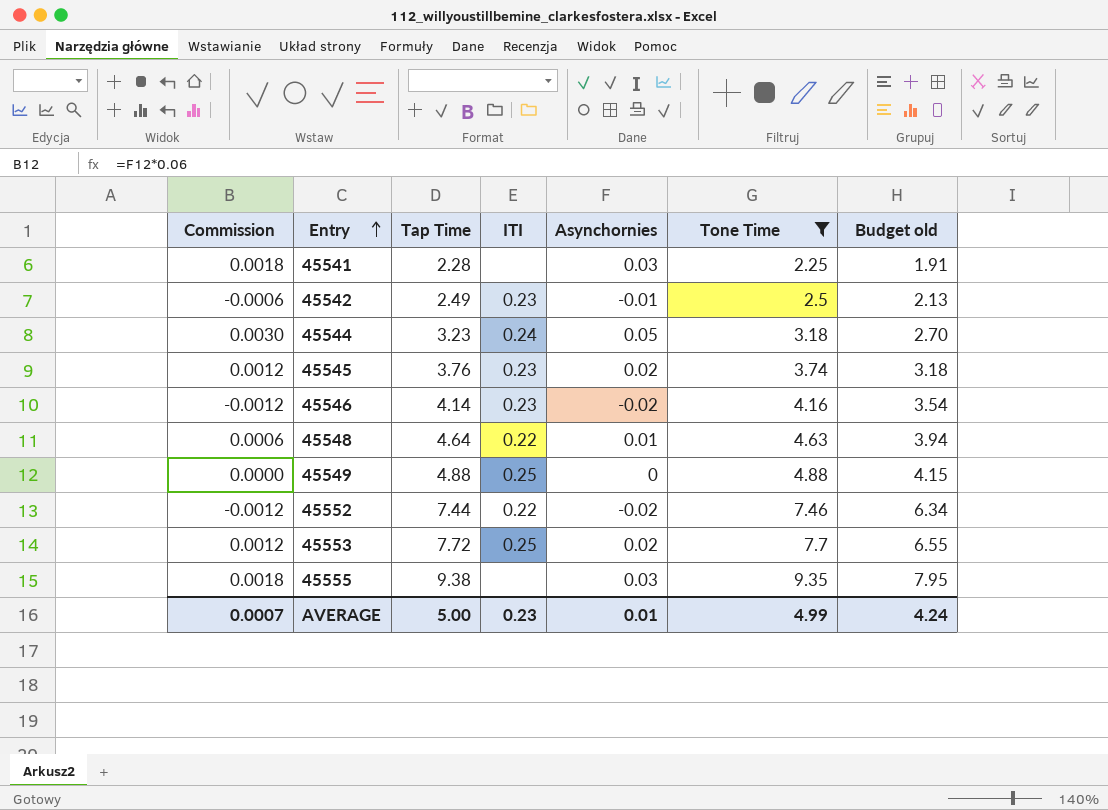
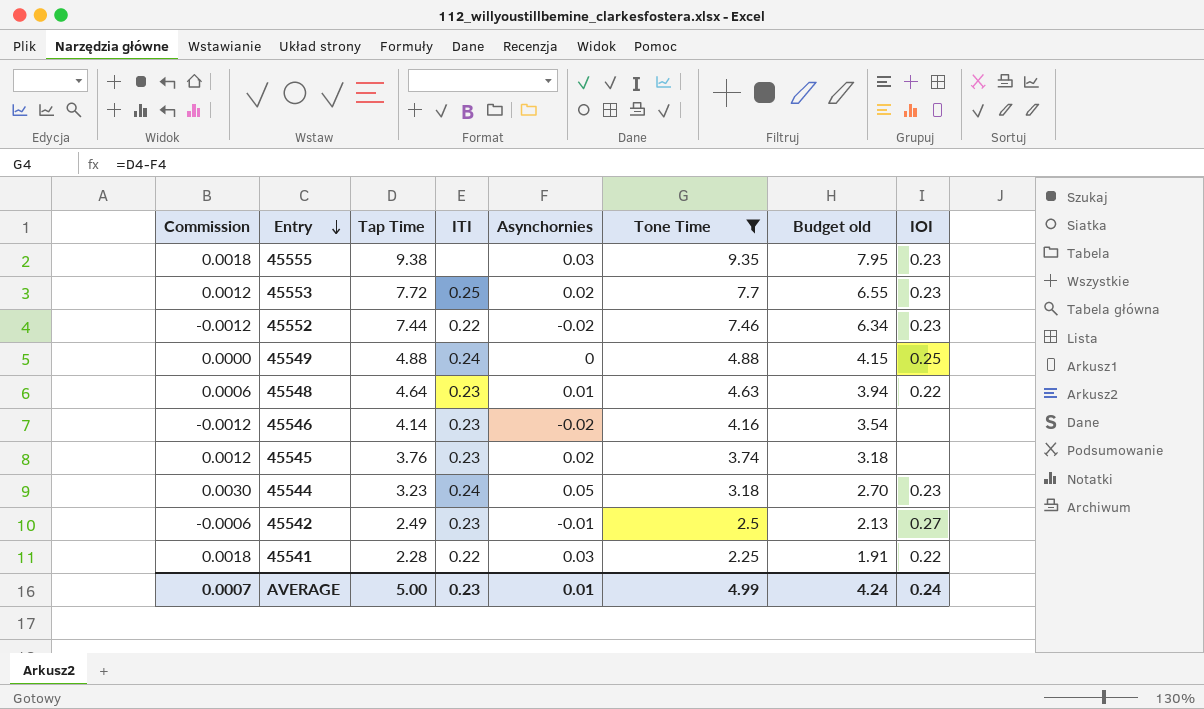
row order: Entry ascending -> Entry descending
column IOI | position: none -> 8
45549 | ITI: 0.25 -> 0.24
45548 | ITI: 0.22 -> 0.23
45541 | ITI: none -> 0.22

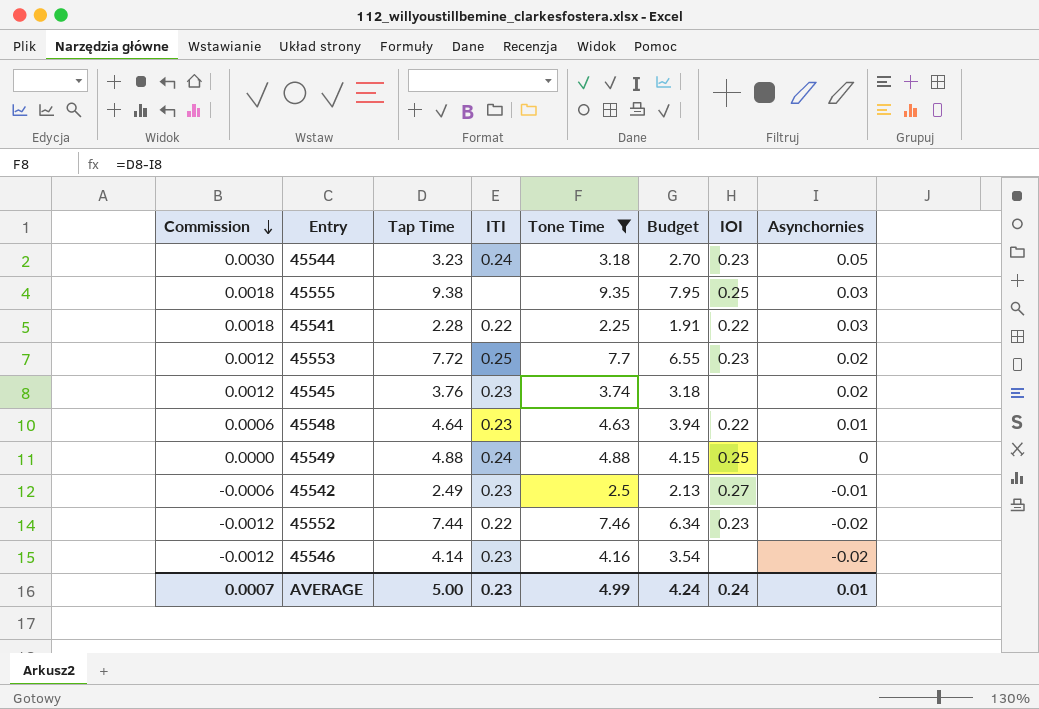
row order: Entry descending -> Commission descending
column name: Budget old -> Budget
column Asynchornies | position: 5 -> 8
45555 | IOI: 0.23 -> 0.25

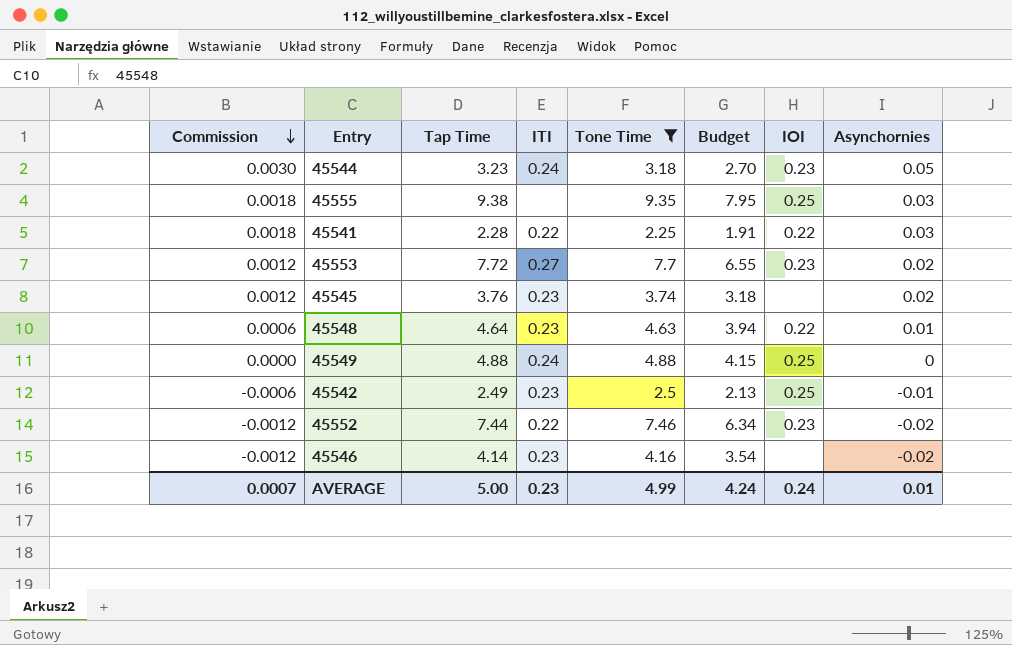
45553 | ITI: 0.25 -> 0.27
45542 | IOI: 0.27 -> 0.25

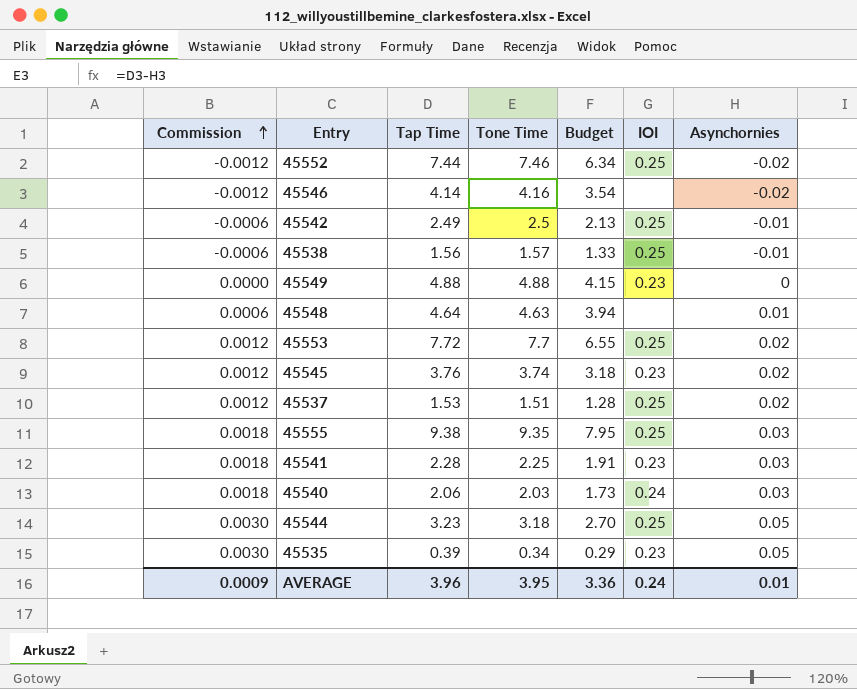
filter: Tone Time >= 2.25 -> none
row order: Commission descending -> Commission ascending
column ITI | position: 4 -> none
45552 | IOI: 0.23 -> 0.25
45549 | IOI: 0.25 -> 0.23
45548 | IOI: 0.22 -> none
45553 | IOI: 0.23 -> 0.25
45545 | IOI: none -> 0.23
45541 | IOI: 0.22 -> 0.23
45544 | IOI: 0.23 -> 0.25
AVERAGE | Commission: 0.0007 -> 0.0009
AVERAGE | Tap Time: 5.00 -> 3.96
AVERAGE | Tone Time: 4.99 -> 3.95
AVERAGE | Budget: 4.24 -> 3.36

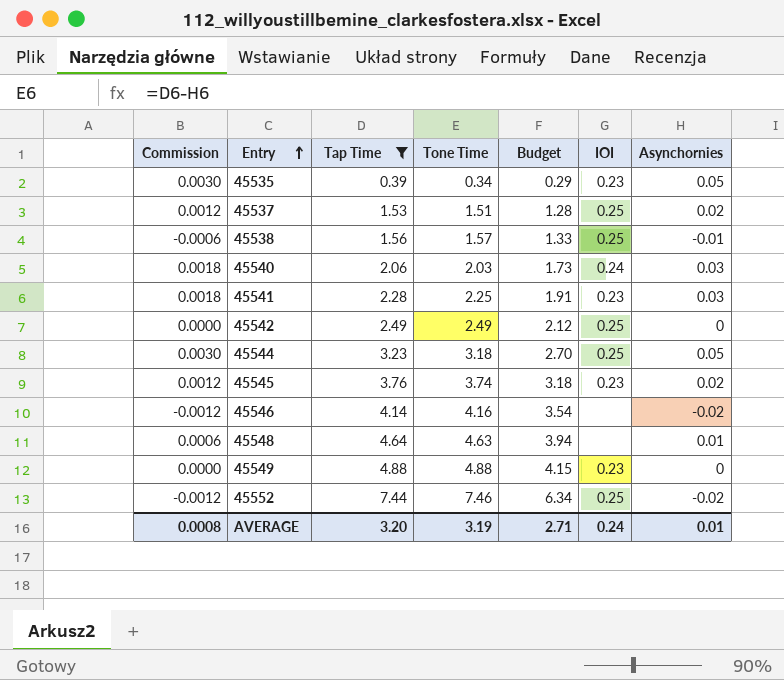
filter: none -> Tap Time <= 7.44
row order: Commission ascending -> Entry ascending
45542 | Commission: -0.0006 -> 0.0000
45542 | Tone Time: 2.5 -> 2.49
45542 | Budget: 2.13 -> 2.12
45542 | Asynchornies: -0.01 -> 0
AVERAGE | Commission: 0.0009 -> 0.0008
AVERAGE | Tap Time: 3.96 -> 3.20
AVERAGE | Tone Time: 3.95 -> 3.19
AVERAGE | Budget: 3.36 -> 2.71

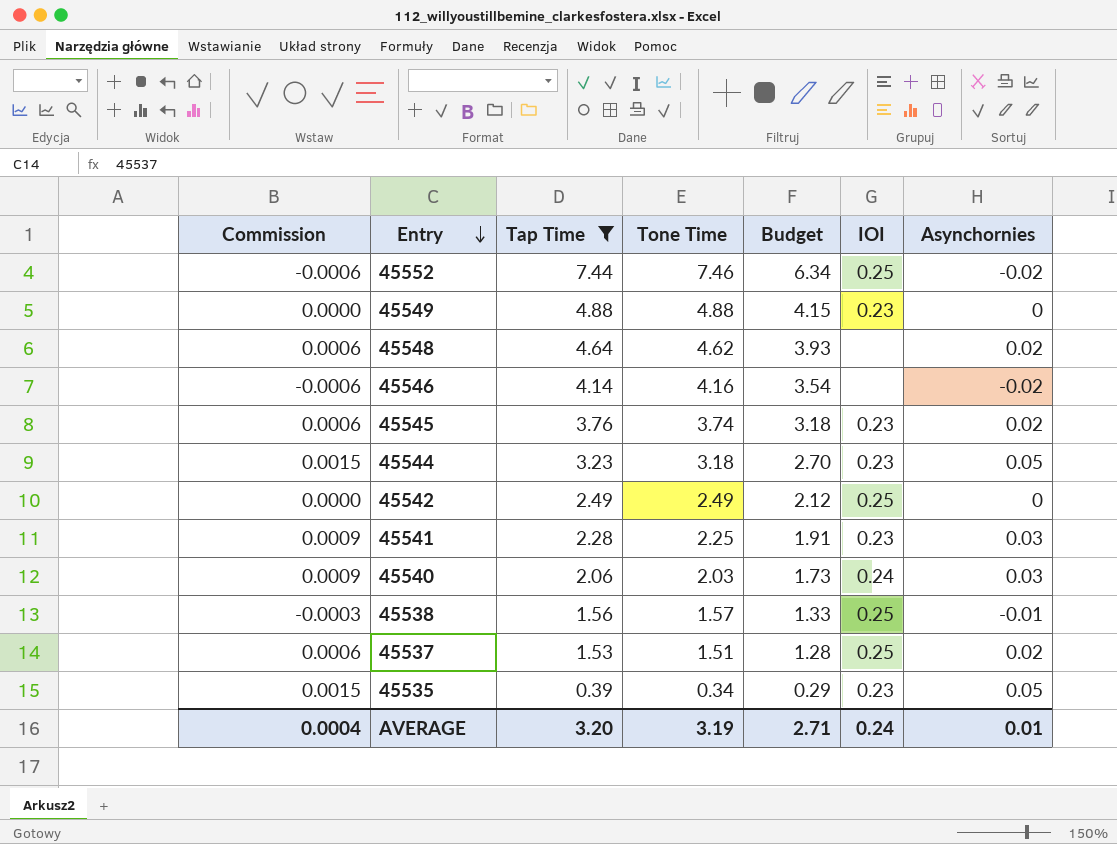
row order: Entry ascending -> Entry descending
column Commission | formula: [Asynchornies] * 0.06 -> [Asynchornies] * 0.03
45548 | Tone Time: 4.63 -> 4.62
45548 | Budget: 3.94 -> 3.93
45548 | Asynchornies: 0.01 -> 0.02
45544 | IOI: 0.25 -> 0.23
AVERAGE | Commission: 0.0008 -> 0.0004

